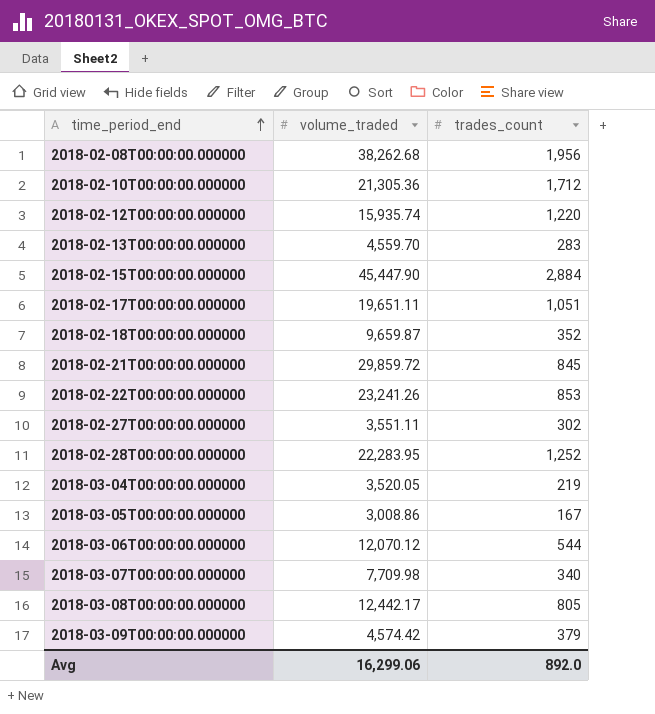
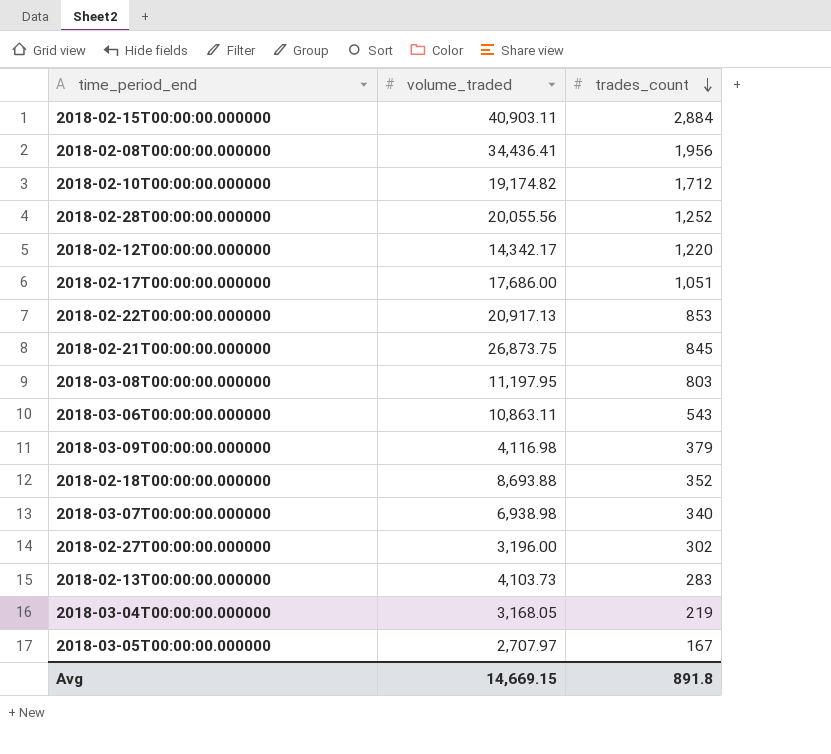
row order: time_period_end ascending -> trades_count descending
2018-02-15T00:00:00.000000 | volume_traded: 45,447.90 -> 40,903.11
2018-02-08T00:00:00.000000 | volume_traded: 38,262.68 -> 34,436.41
2018-02-10T00:00:00.000000 | volume_traded: 21,305.36 -> 19,174.82
2018-02-28T00:00:00.000000 | volume_traded: 22,283.95 -> 20,055.56
2018-02-12T00:00:00.000000 | volume_traded: 15,935.74 -> 14,342.17
2018-02-17T00:00:00.000000 | volume_traded: 19,651.11 -> 17,686.00
2018-02-22T00:00:00.000000 | volume_traded: 23,241.26 -> 20,917.13
2018-02-21T00:00:00.000000 | volume_traded: 29,859.72 -> 26,873.75
2018-03-08T00:00:00.000000 | volume_traded: 12,442.17 -> 11,197.95
2018-03-08T00:00:00.000000 | trades_count: 805 -> 803
2018-03-06T00:00:00.000000 | volume_traded: 12,070.12 -> 10,863.11
2018-03-06T00:00:00.000000 | trades_count: 544 -> 543
2018-03-09T00:00:00.000000 | volume_traded: 4,574.42 -> 4,116.98
2018-02-18T00:00:00.000000 | volume_traded: 9,659.87 -> 8,693.88
2018-03-07T00:00:00.000000 | volume_traded: 7,709.98 -> 6,938.98
2018-02-27T00:00:00.000000 | volume_traded: 3,551.11 -> 3,196.00
2018-02-13T00:00:00.000000 | volume_traded: 4,559.70 -> 4,103.73
2018-03-04T00:00:00.000000 | volume_traded: 3,520.05 -> 3,168.05
2018-03-05T00:00:00.000000 | volume_traded: 3,008.86 -> 2,707.97
Avg | volume_traded: 16,299.06 -> 14,669.15
Avg | trades_count: 892.0 -> 891.8

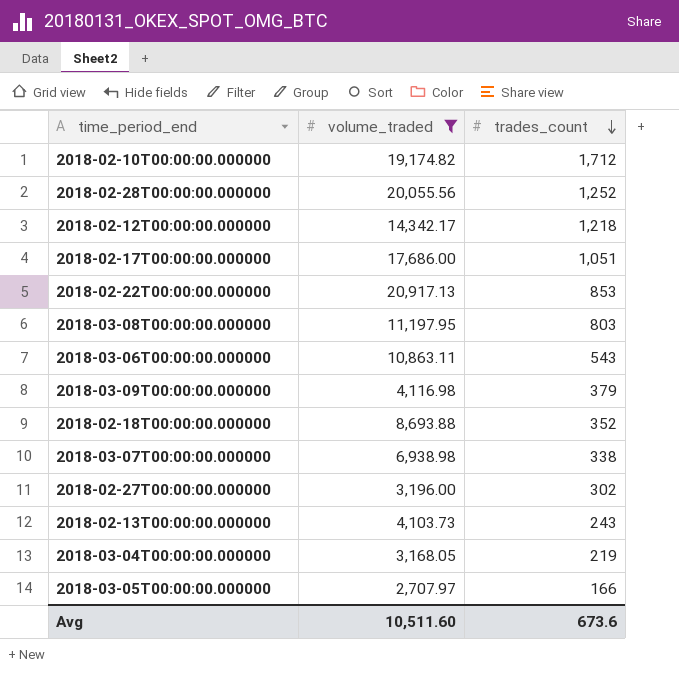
filter: none -> volume_traded <= 20,917.13
2018-02-12T00:00:00.000000 | trades_count: 1,220 -> 1,218
2018-03-07T00:00:00.000000 | trades_count: 340 -> 338
2018-02-13T00:00:00.000000 | trades_count: 283 -> 243
2018-03-05T00:00:00.000000 | trades_count: 167 -> 166
Avg | volume_traded: 14,669.15 -> 10,511.60
Avg | trades_count: 891.8 -> 673.6

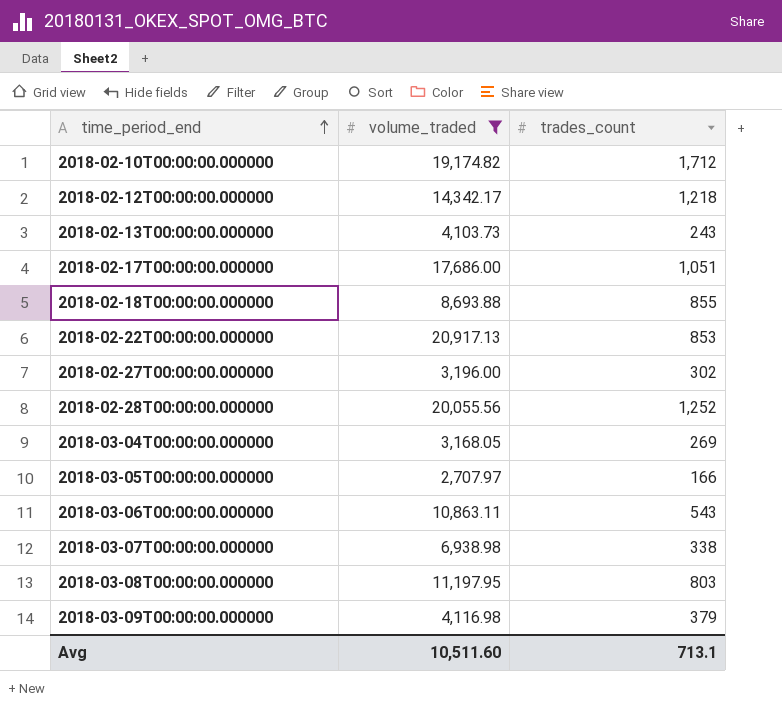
row order: trades_count descending -> time_period_end ascending
2018-02-18T00:00:00.000000 | trades_count: 352 -> 855
2018-03-04T00:00:00.000000 | trades_count: 219 -> 269
Avg | trades_count: 673.6 -> 713.1

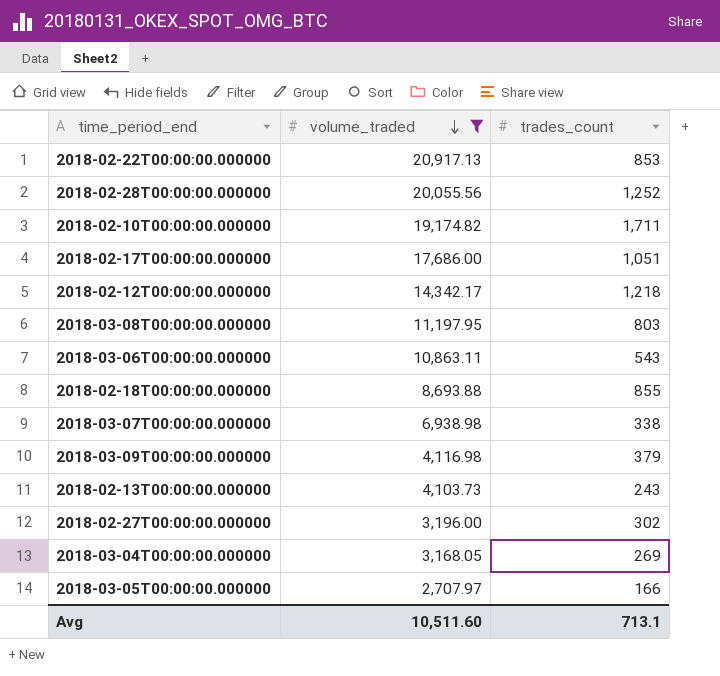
row order: time_period_end ascending -> volume_traded descending
2018-02-10T00:00:00.000000 | trades_count: 1,712 -> 1,711

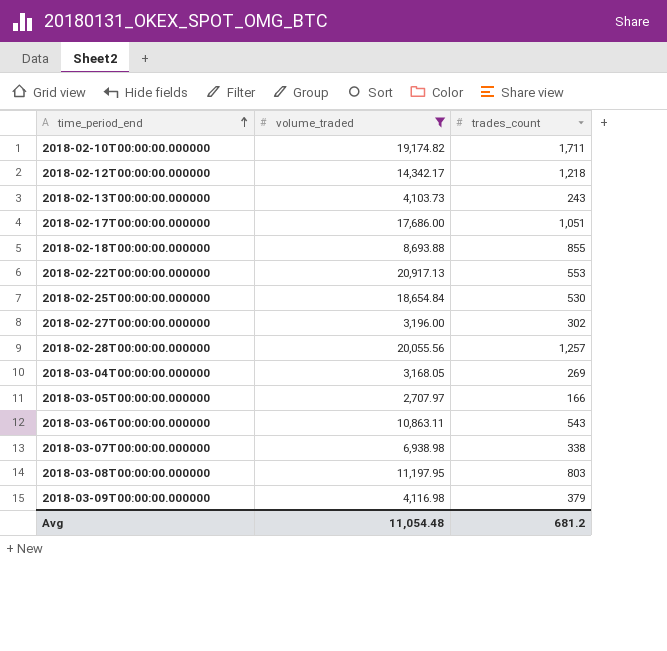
row order: volume_traded descending -> time_period_end ascending
2018-02-22T00:00:00.000000 | trades_count: 853 -> 553
row 2018-02-25T00:00:00.000000: none -> 18,654.84 | 530
2018-02-28T00:00:00.000000 | trades_count: 1,252 -> 1,257
Avg | volume_traded: 10,511.60 -> 11,054.48
Avg | trades_count: 713.1 -> 681.2

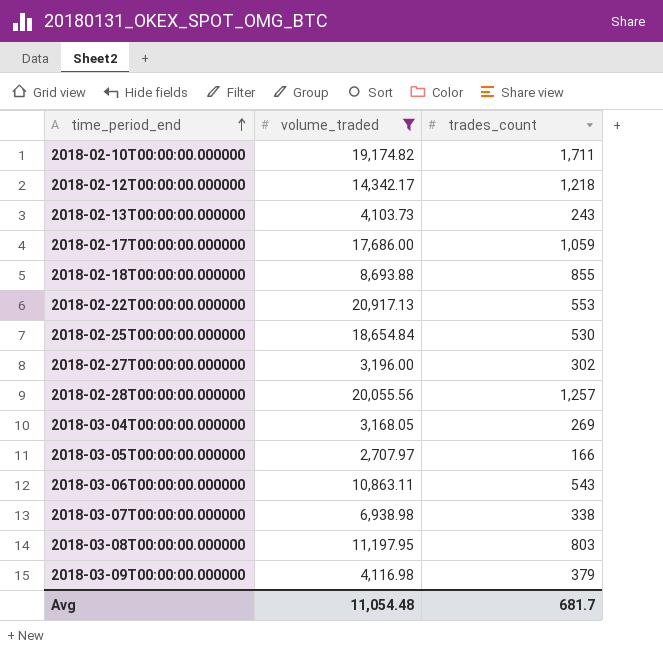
2018-02-17T00:00:00.000000 | trades_count: 1,051 -> 1,059
Avg | trades_count: 681.2 -> 681.7

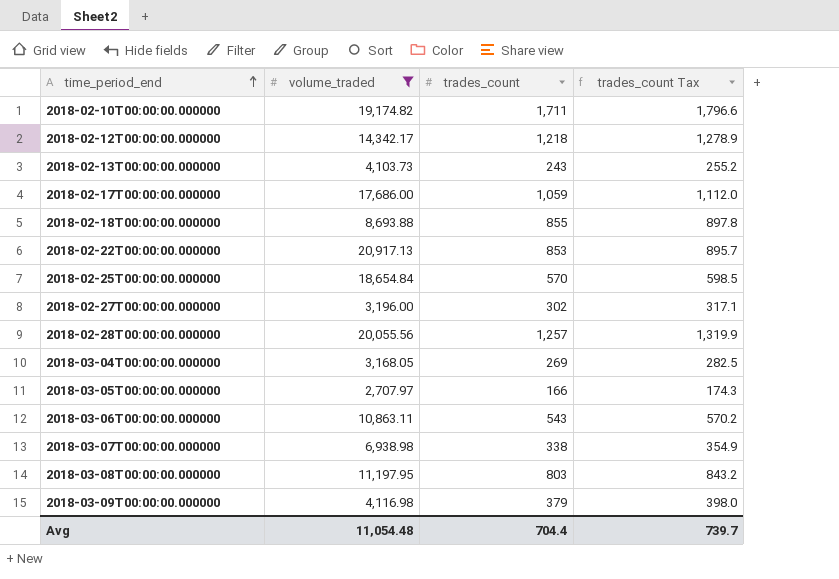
column trades_count Tax | formula: none -> [trades_count] * 1.05
2018-02-22T00:00:00.000000 | trades_count: 553 -> 853
2018-02-25T00:00:00.000000 | trades_count: 530 -> 570
Avg | trades_count: 681.7 -> 704.4

